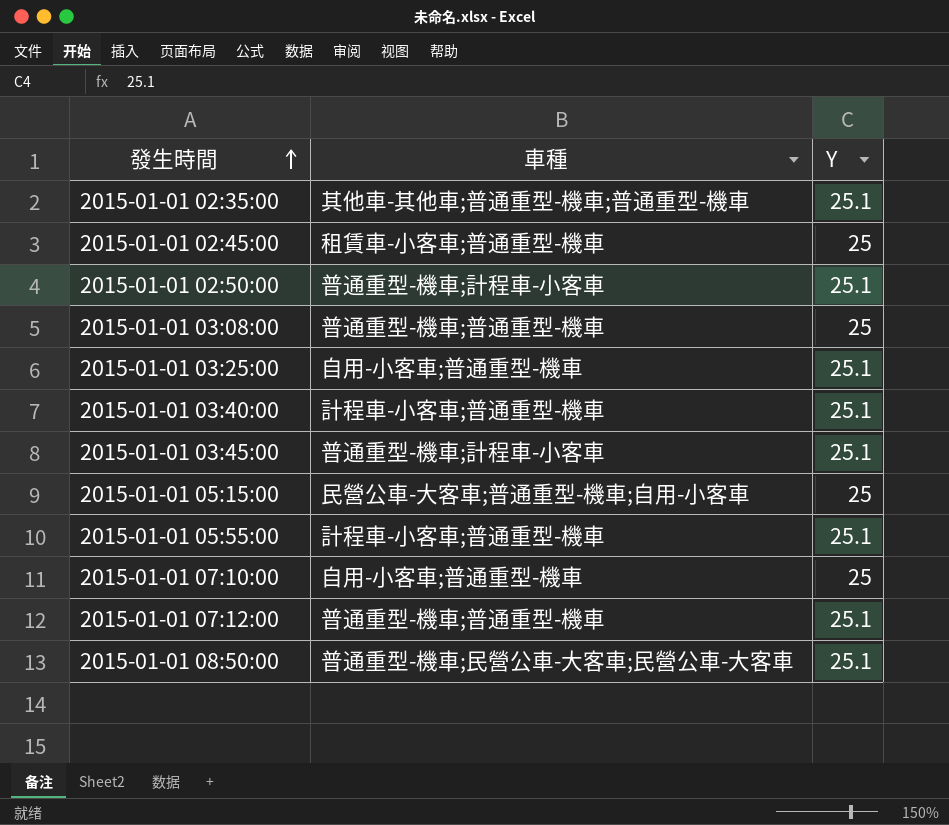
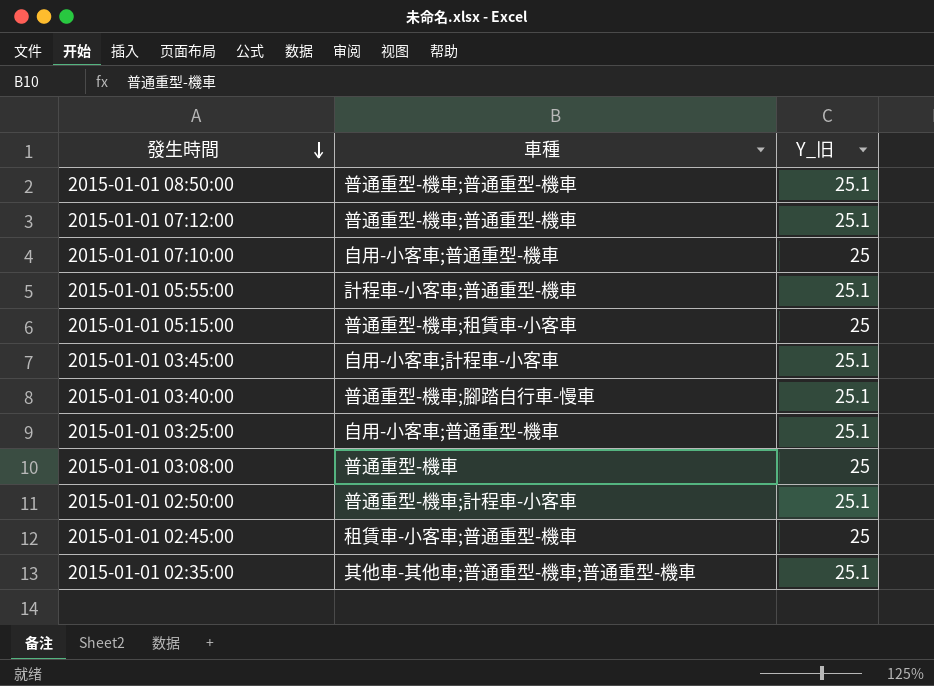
row order: 發生時間 ascending -> 發生時間 descending
column name: Y -> Y_旧
2015-01-01 08:50:00 | 車種: 普通重型-機車;民營公車-大客車;民營公車-大客車 -> 普通重型-機車;普通重型-機車
2015-01-01 05:15:00 | 車種: 民營公車-大客車;普通重型-機車;自用-小客車 -> 普通重型-機車;租賃車-小客車
2015-01-01 03:45:00 | 車種: 普通重型-機車;計程車-小客車 -> 自用-小客車;計程車-小客車
2015-01-01 03:40:00 | 車種: 計程車-小客車;普通重型-機車 -> 普通重型-機車;腳踏自行車-慢車
2015-01-01 03:08:00 | 車種: 普通重型-機車;普通重型-機車 -> 普通重型-機車

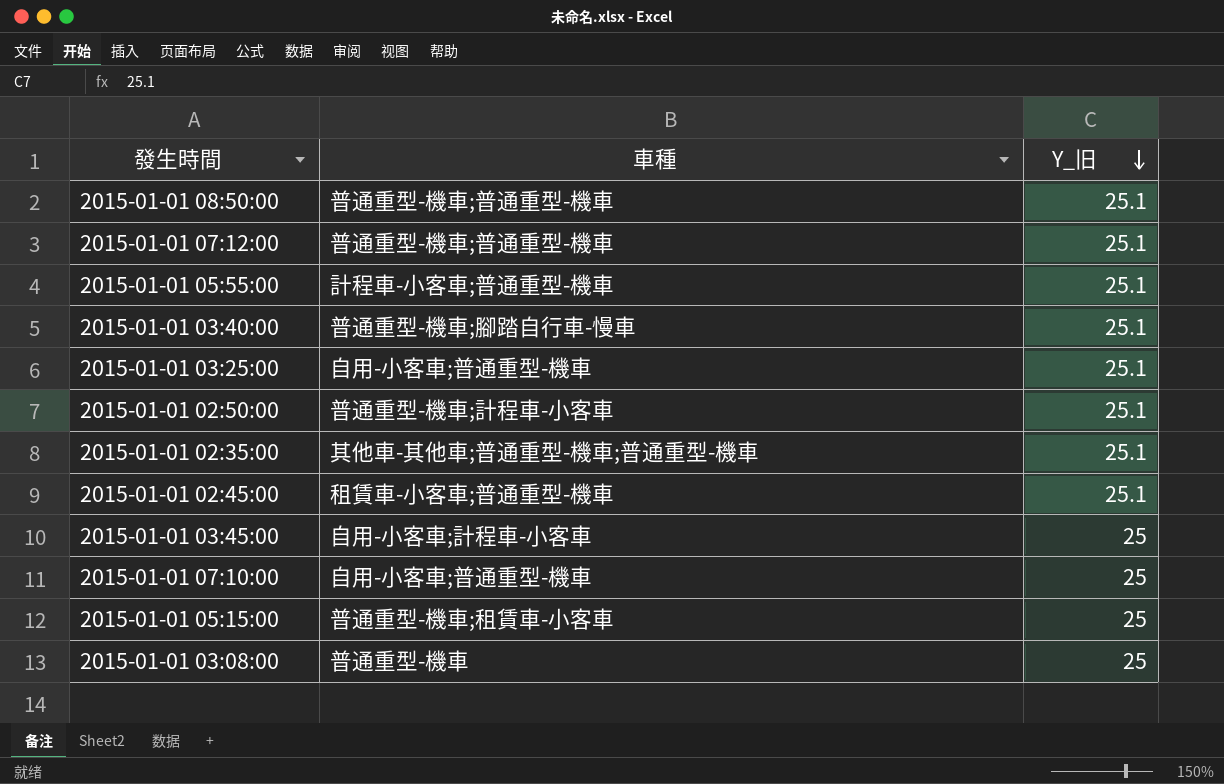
row order: 發生時間 descending -> Y_旧 descending
2015-01-01 02:45:00 | Y_旧: 25 -> 25.1
2015-01-01 03:45:00 | Y_旧: 25.1 -> 25

